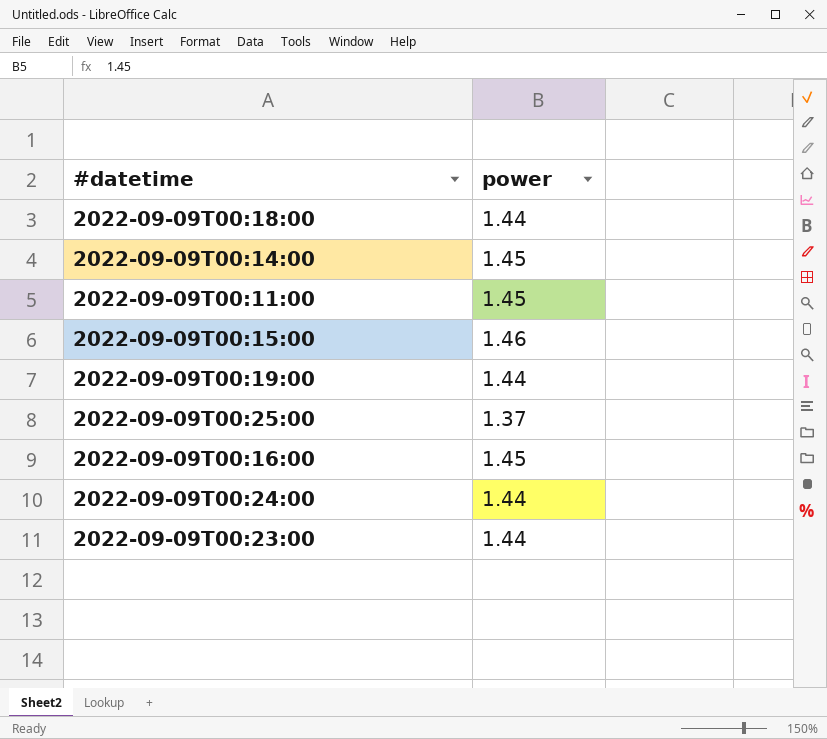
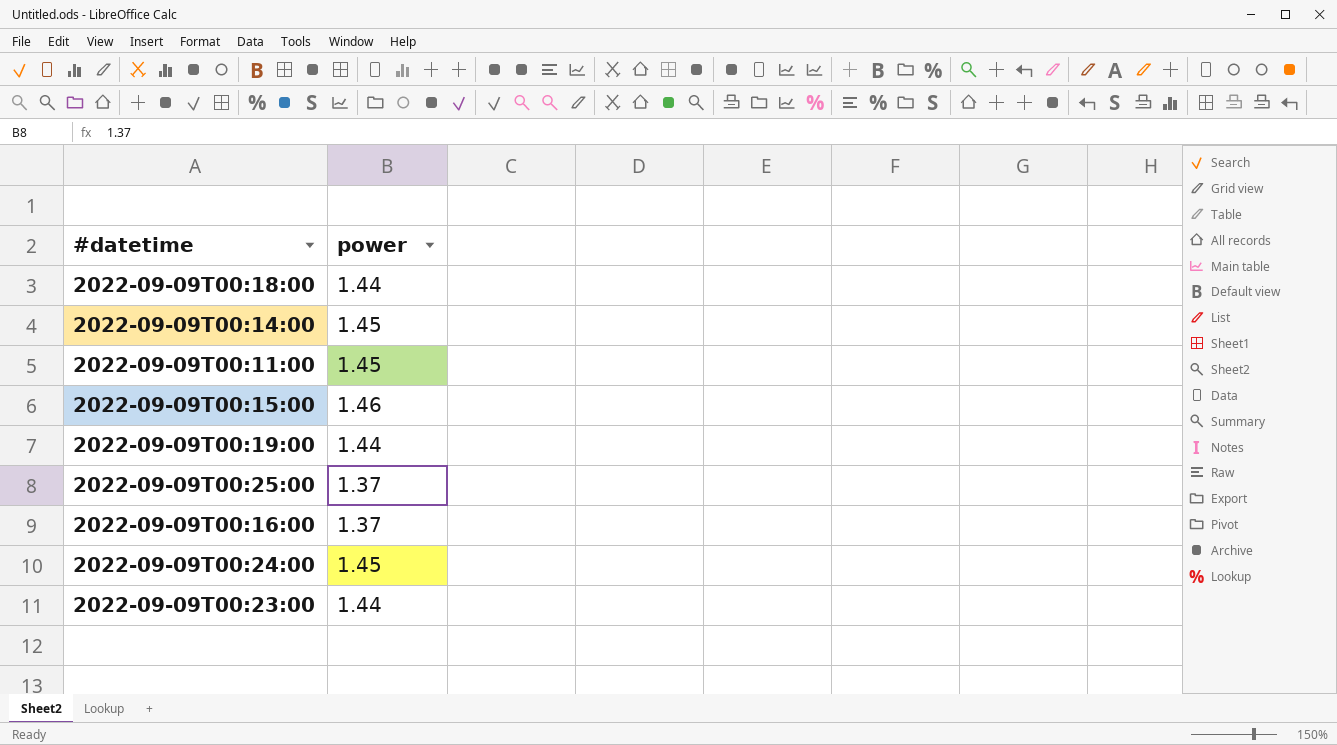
2022-09-09T00:16:00 | power: 1.45 -> 1.37
2022-09-09T00:24:00 | power: 1.44 -> 1.45

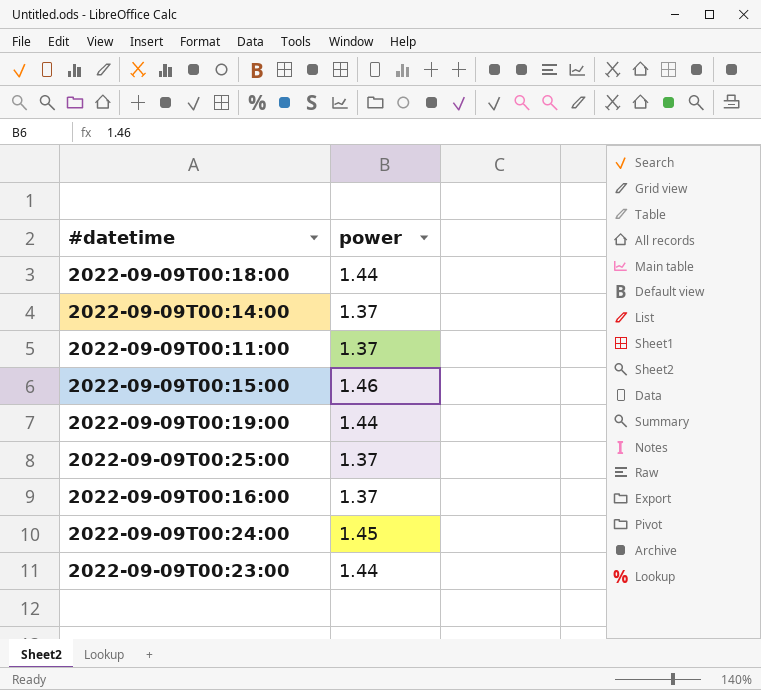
2022-09-09T00:14:00 | power: 1.45 -> 1.37
2022-09-09T00:11:00 | power: 1.45 -> 1.37

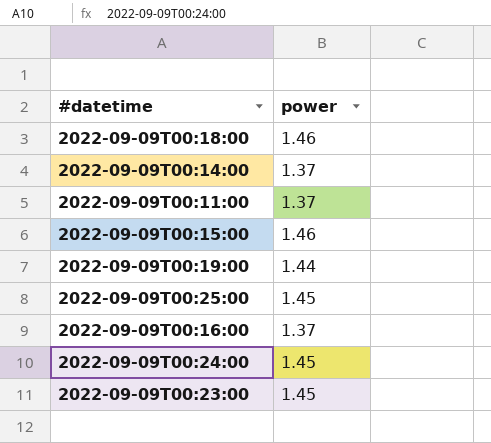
2022-09-09T00:18:00 | power: 1.44 -> 1.46
2022-09-09T00:25:00 | power: 1.37 -> 1.45
2022-09-09T00:23:00 | power: 1.44 -> 1.45

